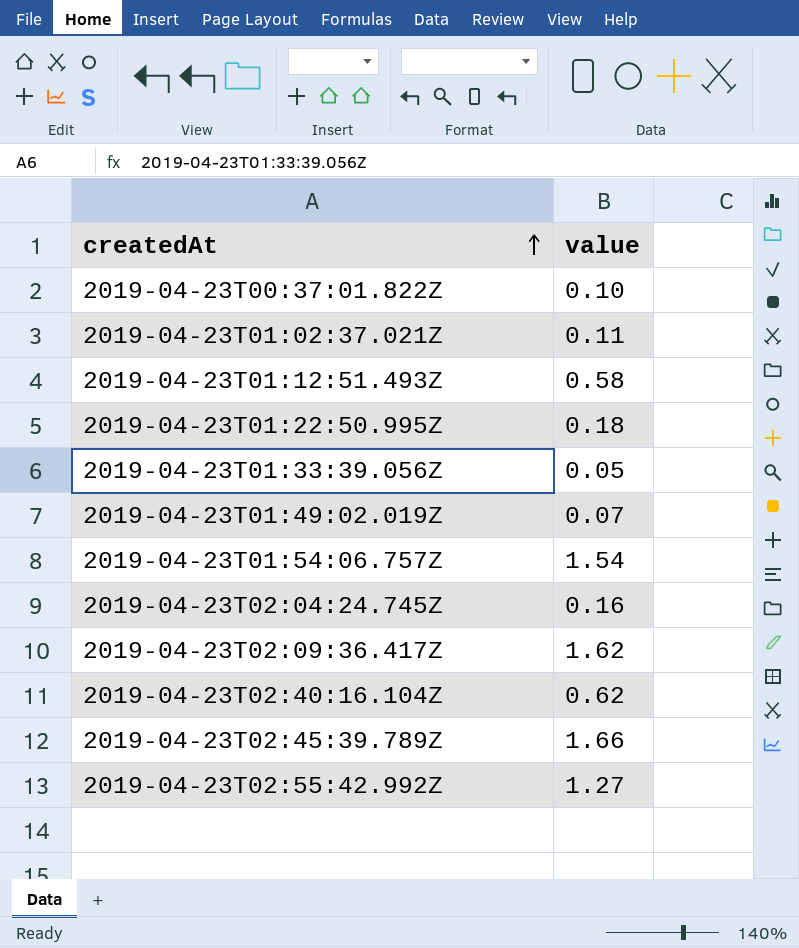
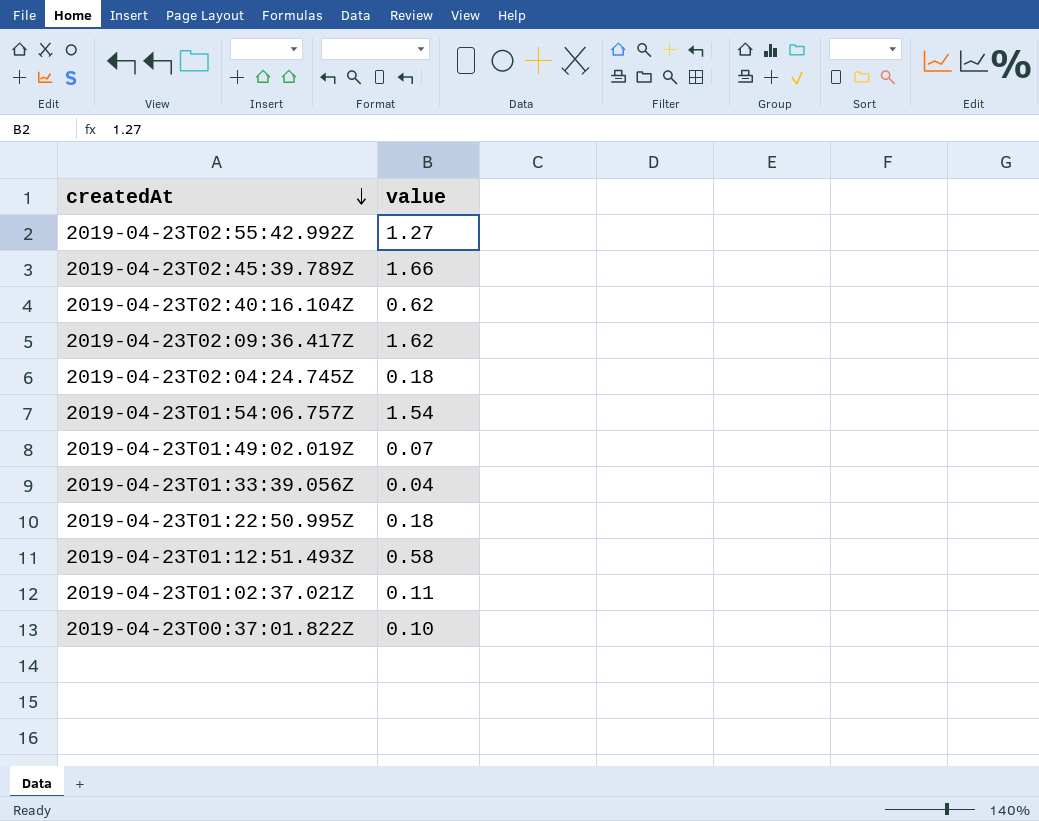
row order: createdAt ascending -> createdAt descending
2019-04-23T02:04:24.745Z | value: 0.16 -> 0.18
2019-04-23T01:33:39.056Z | value: 0.05 -> 0.04

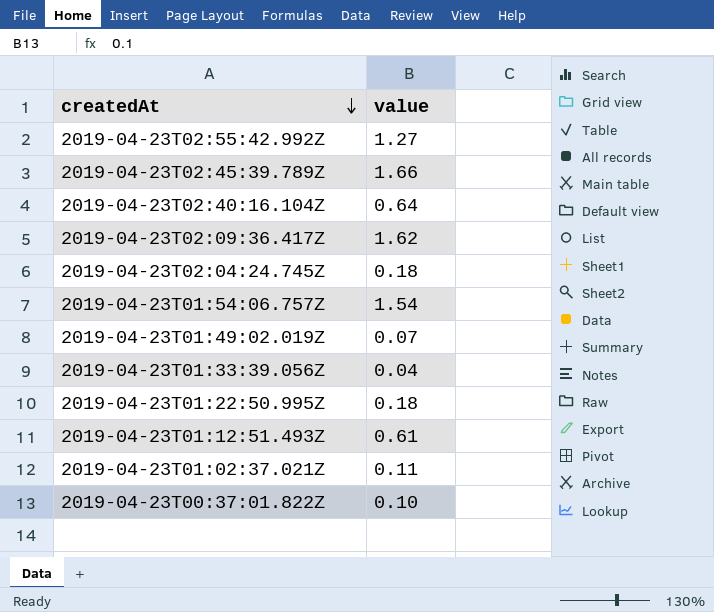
2019-04-23T02:40:16.104Z | value: 0.62 -> 0.64
2019-04-23T01:12:51.493Z | value: 0.58 -> 0.61

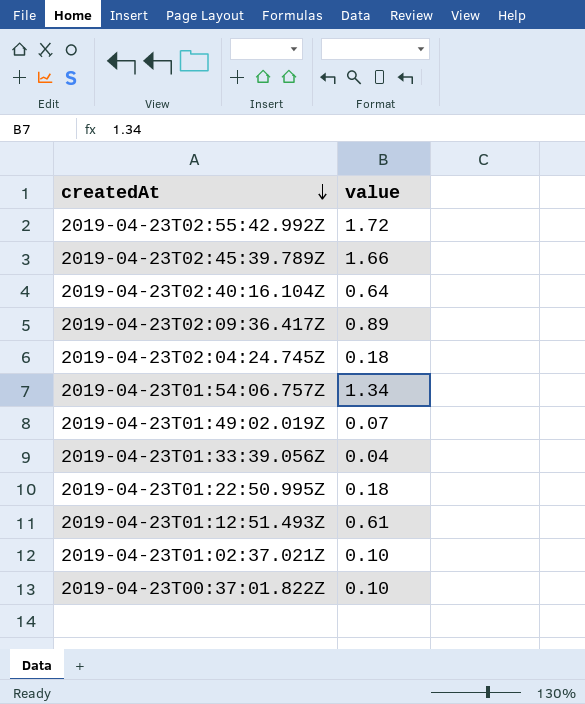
2019-04-23T02:55:42.992Z | value: 1.27 -> 1.72
2019-04-23T02:09:36.417Z | value: 1.62 -> 0.89
2019-04-23T01:54:06.757Z | value: 1.54 -> 1.34
2019-04-23T01:02:37.021Z | value: 0.11 -> 0.10

